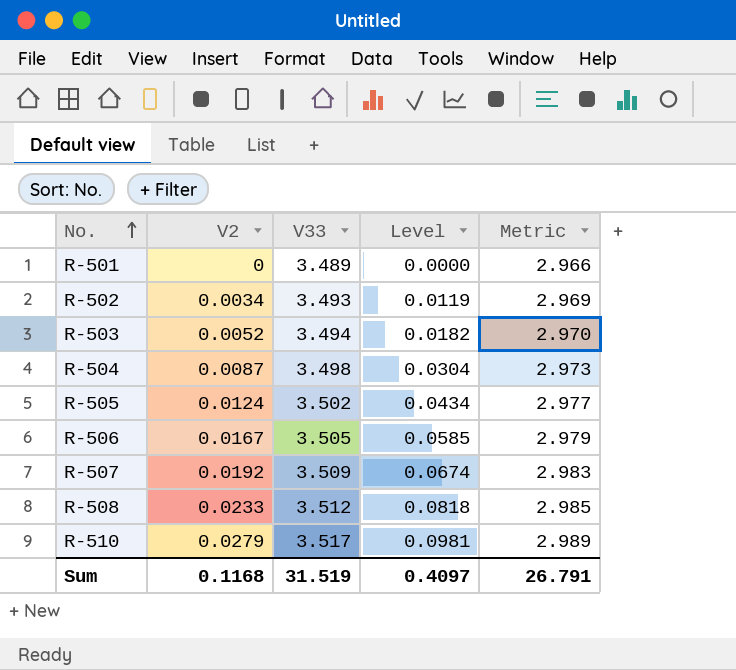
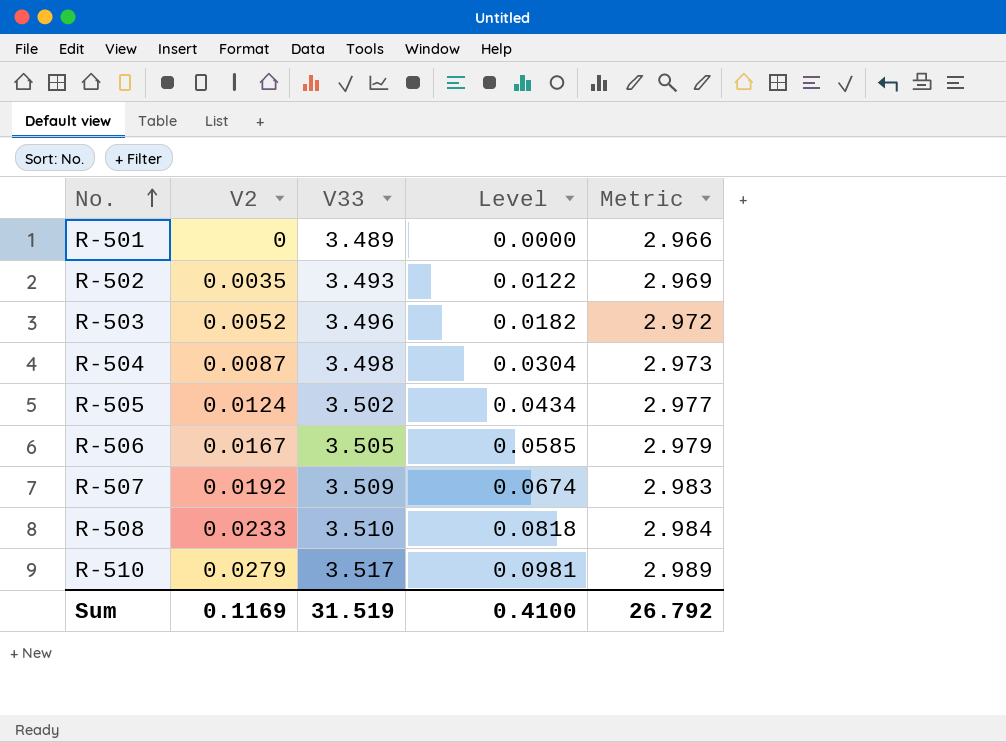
R-502 | V2: 0.0034 -> 0.0035
R-502 | Level: 0.0119 -> 0.0122
R-503 | V33: 3.494 -> 3.496
R-503 | Metric: 2.970 -> 2.972
R-508 | V33: 3.512 -> 3.510
R-508 | Metric: 2.985 -> 2.984
Sum | V2: 0.1168 -> 0.1169
Sum | Level: 0.4097 -> 0.4100
Sum | Metric: 26.791 -> 26.792

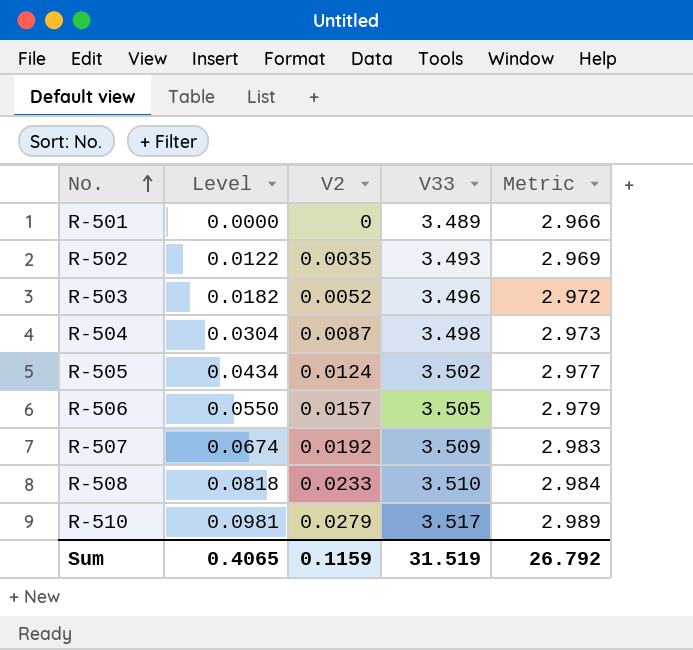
column Level | position: 4 -> 2
R-506 | Level: 0.0585 -> 0.0550
R-506 | V2: 0.0167 -> 0.0157
Sum | Level: 0.4100 -> 0.4065
Sum | V2: 0.1169 -> 0.1159

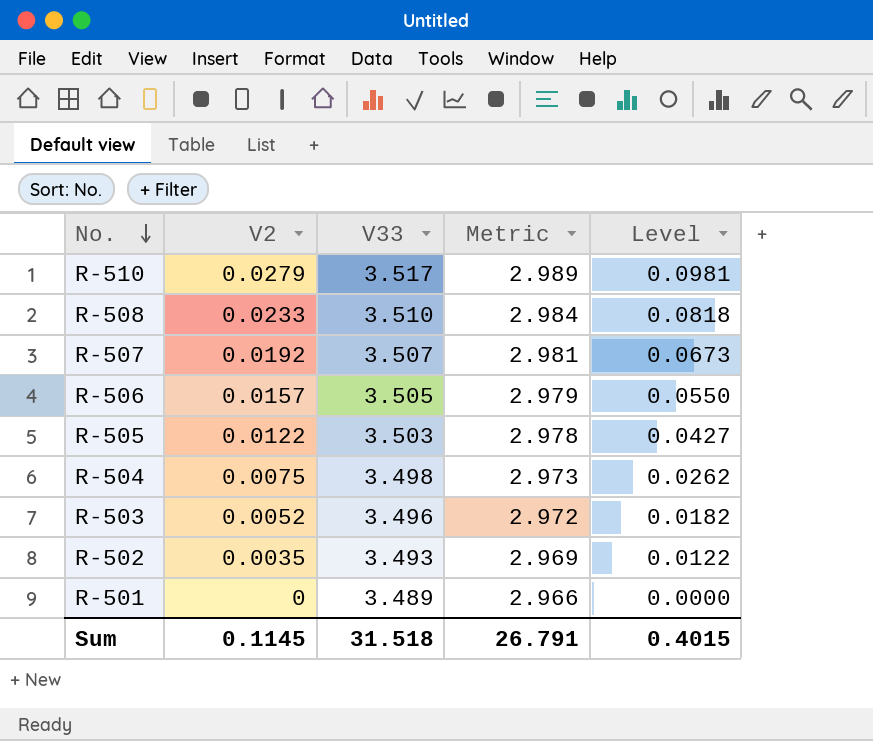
row order: No. ascending -> No. descending
column Level | position: 2 -> 5
R-507 | V33: 3.509 -> 3.507
R-507 | Metric: 2.983 -> 2.981
R-507 | Level: 0.0674 -> 0.0673
R-505 | V2: 0.0124 -> 0.0122
R-505 | V33: 3.502 -> 3.503
R-505 | Metric: 2.977 -> 2.978
R-505 | Level: 0.0434 -> 0.0427
R-504 | V2: 0.0087 -> 0.0075
R-504 | Level: 0.0304 -> 0.0262
Sum | V2: 0.1159 -> 0.1145
Sum | V33: 31.519 -> 31.518
Sum | Metric: 26.792 -> 26.791
Sum | Level: 0.4065 -> 0.4015

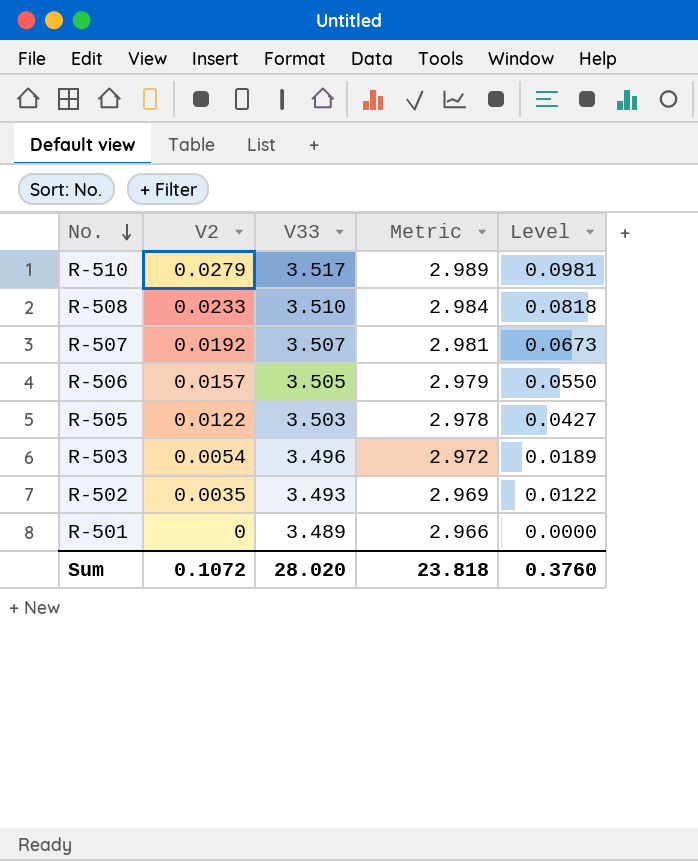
row R-504: 0.0075 | 3.498 | 2.973 | 0.0262 -> none
R-503 | V2: 0.0052 -> 0.0054
R-503 | Level: 0.0182 -> 0.0189
Sum | V2: 0.1145 -> 0.1072
Sum | V33: 31.518 -> 28.020
Sum | Metric: 26.791 -> 23.818
Sum | Level: 0.4015 -> 0.3760

